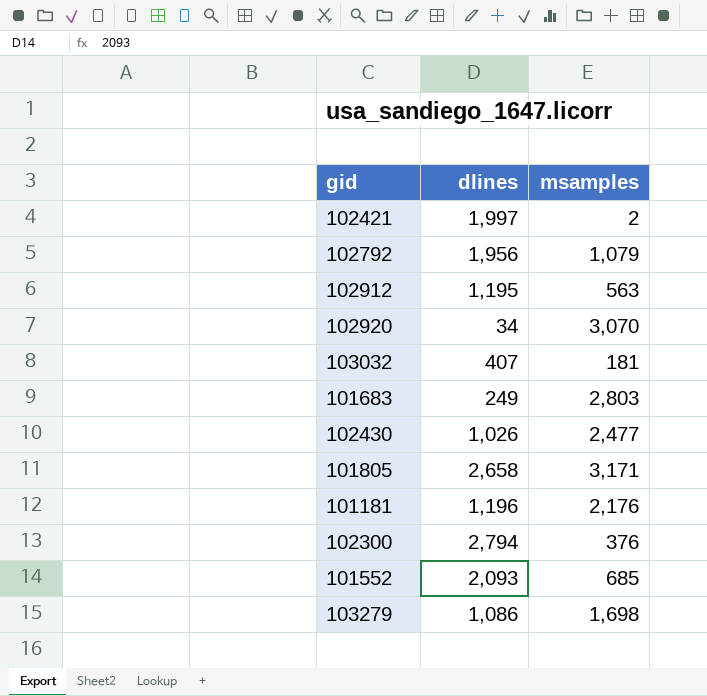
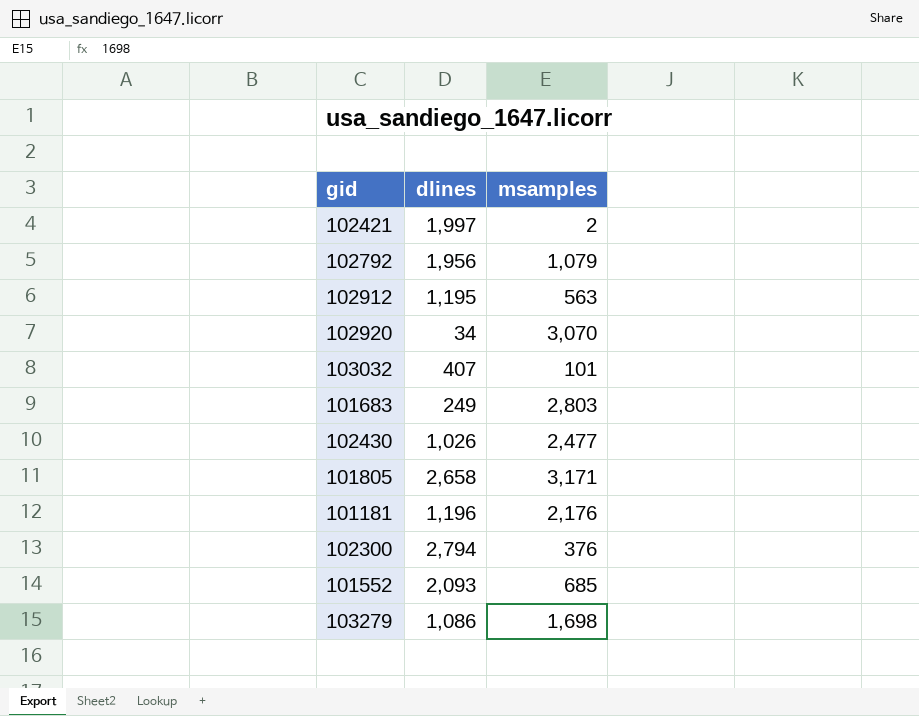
103032 | msamples: 181 -> 101

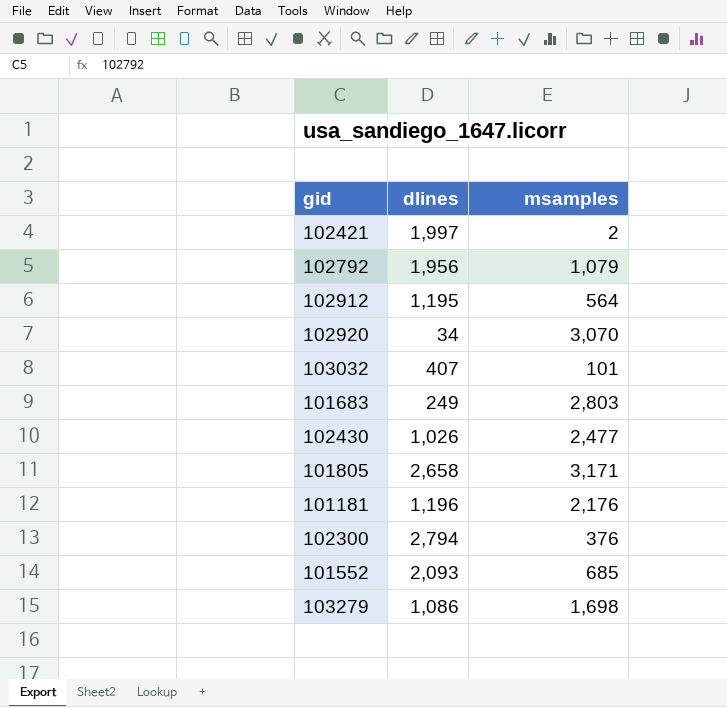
102912 | msamples: 563 -> 564

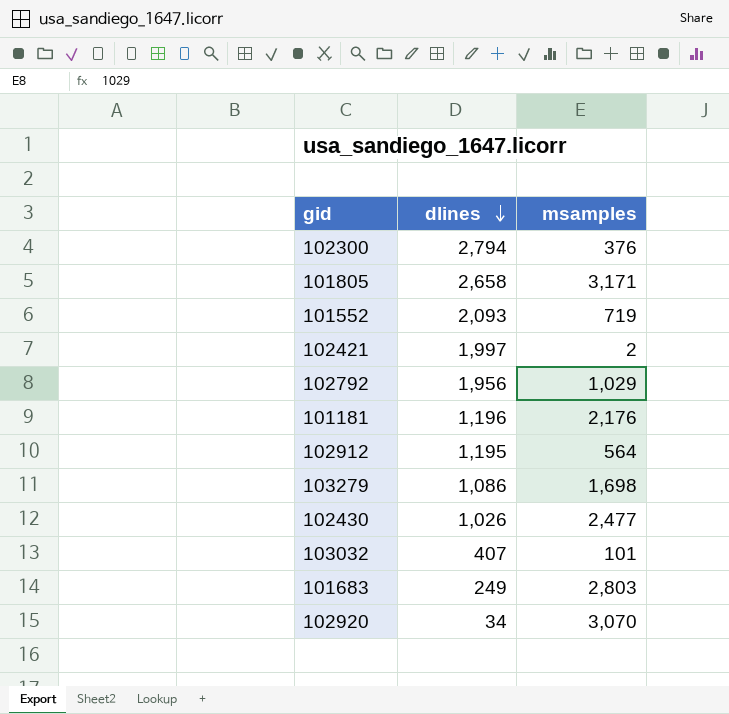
row order: none -> dlines descending
101552 | msamples: 685 -> 719
102792 | msamples: 1,079 -> 1,029

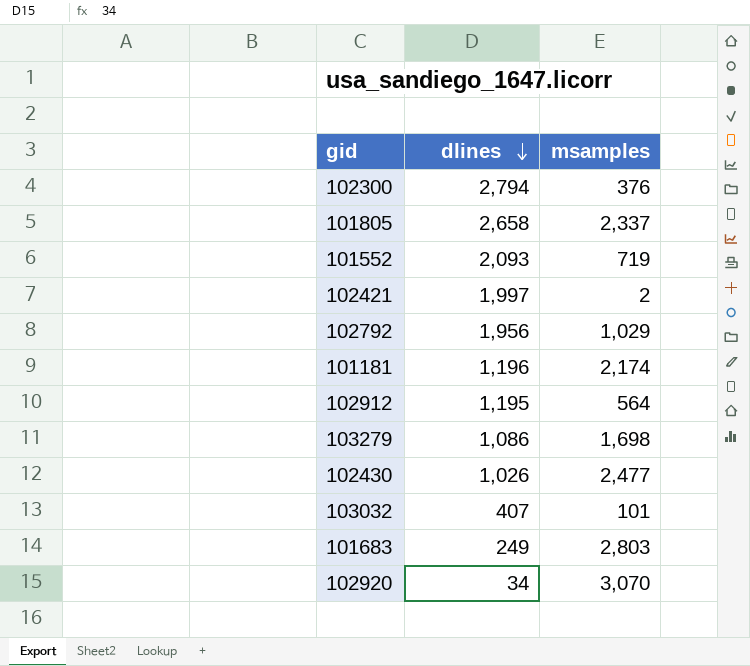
101805 | msamples: 3,171 -> 2,337
101181 | msamples: 2,176 -> 2,174

